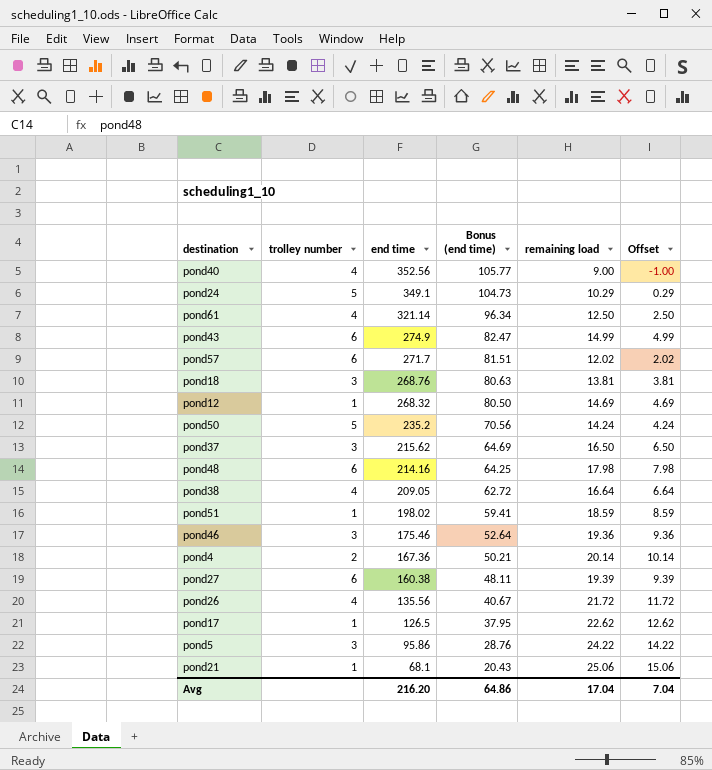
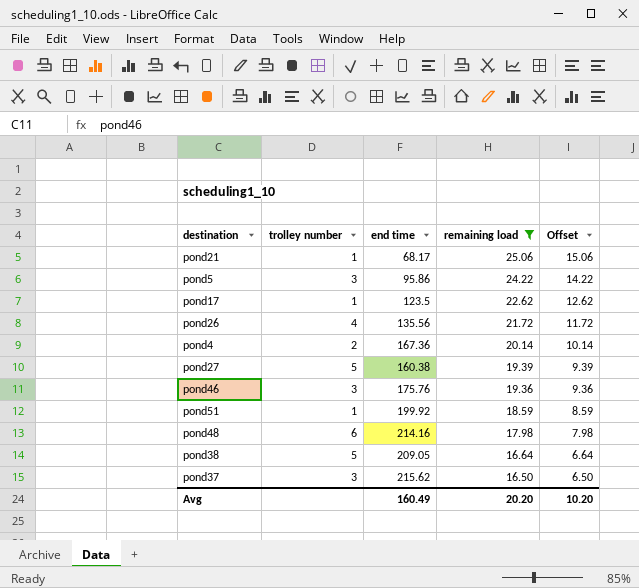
filter: none -> remaining load >= 16.50
row order: end time descending -> remaining load descending
column Bonus (end time) | formula: [end time] * 0.3 -> none
pond21 | end time: 68.1 -> 68.17
pond17 | end time: 126.5 -> 123.5
pond27 | trolley number: 6 -> 5
pond46 | end time: 175.46 -> 175.76
pond51 | end time: 198.02 -> 199.92
pond38 | trolley number: 4 -> 5
Avg | end time: 216.20 -> 160.49
Avg | remaining load: 17.04 -> 20.20
Avg | Offset: 7.04 -> 10.20

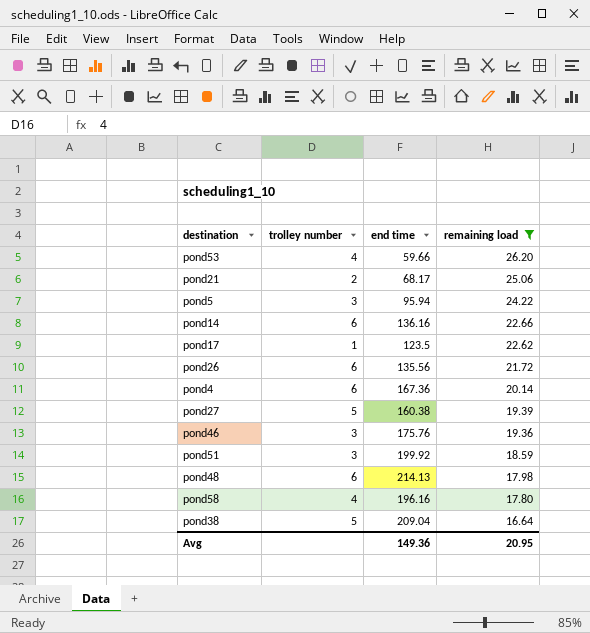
column Offset | formula: [remaining load] - 10 -> none
row pond37: 3 | 215.62 | 16.50 | 6.50 -> none
row pond53: none -> 4 | 59.66 | 26.20
pond21 | trolley number: 1 -> 2
pond5 | end time: 95.86 -> 95.94
row pond14: none -> 6 | 136.16 | 22.66
pond26 | trolley number: 4 -> 6
pond4 | trolley number: 2 -> 6
pond51 | trolley number: 1 -> 3
pond48 | end time: 214.16 -> 214.13
row pond58: none -> 4 | 196.16 | 17.80
pond38 | end time: 209.05 -> 209.04
Avg | end time: 160.49 -> 149.36
Avg | remaining load: 20.20 -> 20.95

